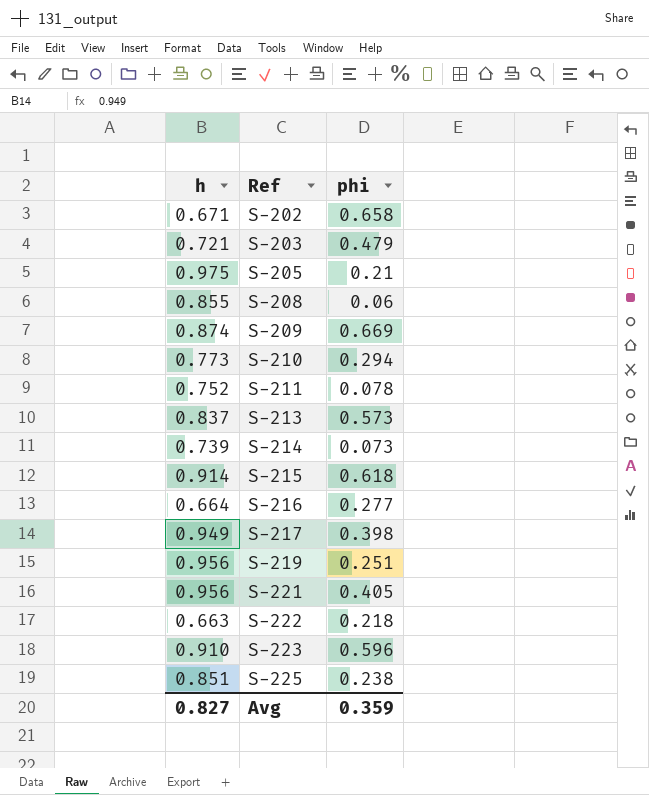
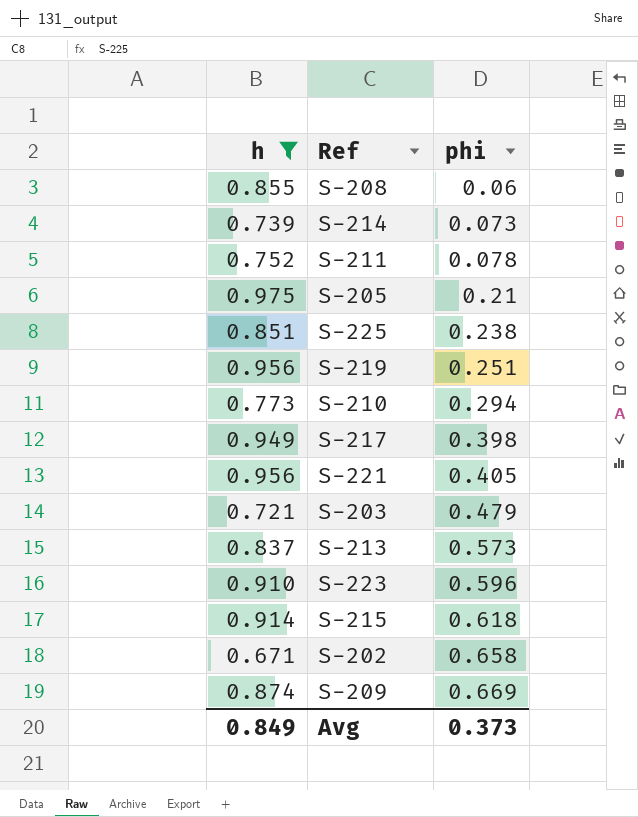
filter: none -> h >= 0.671
row order: Ref ascending -> phi ascending
Avg | h: 0.827 -> 0.849
Avg | phi: 0.359 -> 0.373

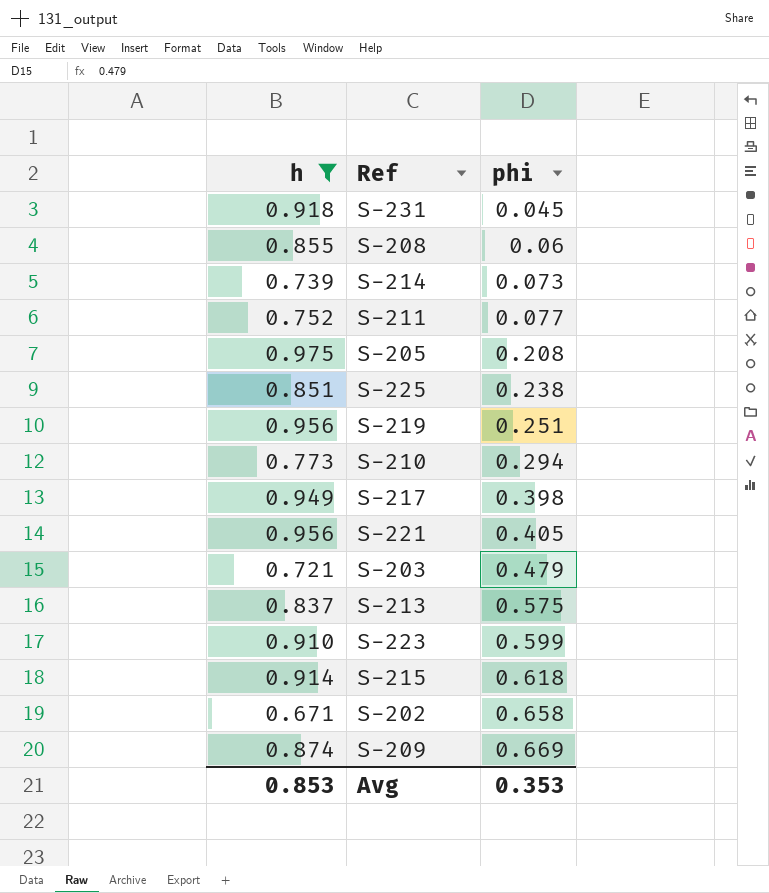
row S-231: none -> 0.918 | 0.045
S-211 | phi: 0.078 -> 0.077
S-205 | phi: 0.21 -> 0.208
S-213 | phi: 0.573 -> 0.575
S-223 | phi: 0.596 -> 0.599
Avg | h: 0.849 -> 0.853
Avg | phi: 0.373 -> 0.353

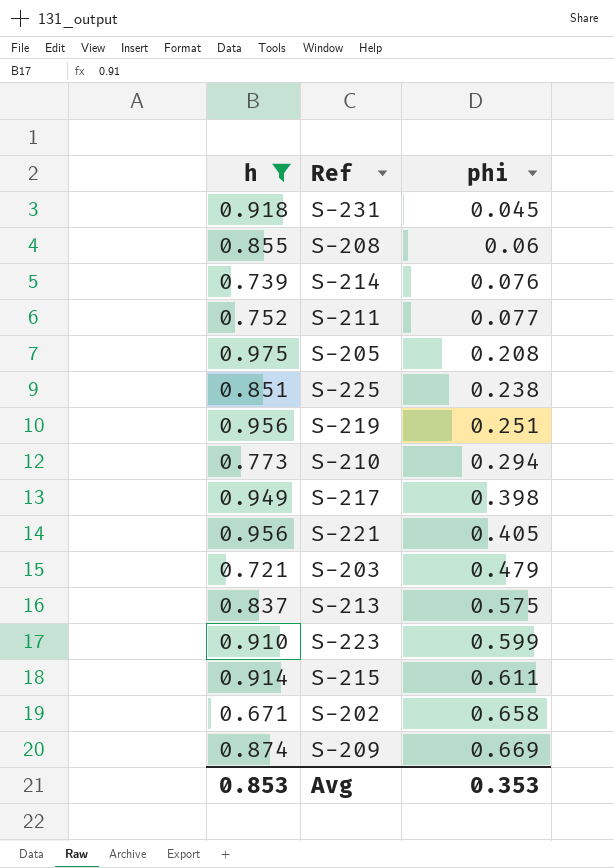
S-214 | phi: 0.073 -> 0.076
S-215 | phi: 0.618 -> 0.611

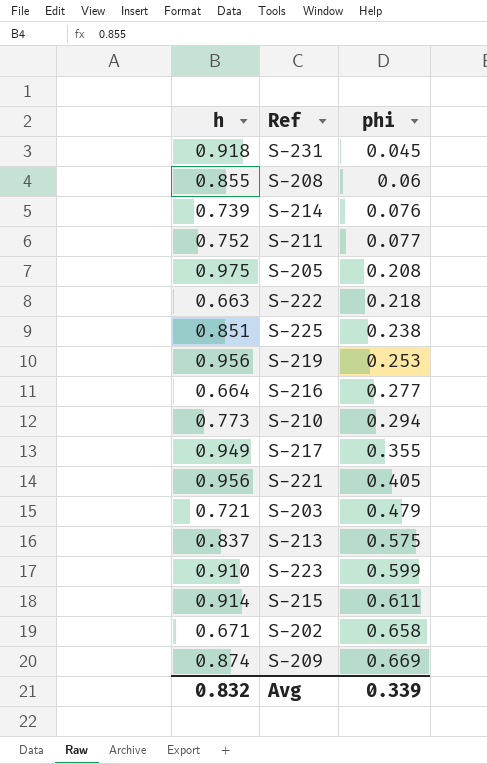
filter: h >= 0.671 -> none
S-219 | phi: 0.251 -> 0.253
S-217 | phi: 0.398 -> 0.355
Avg | h: 0.853 -> 0.832
Avg | phi: 0.353 -> 0.339

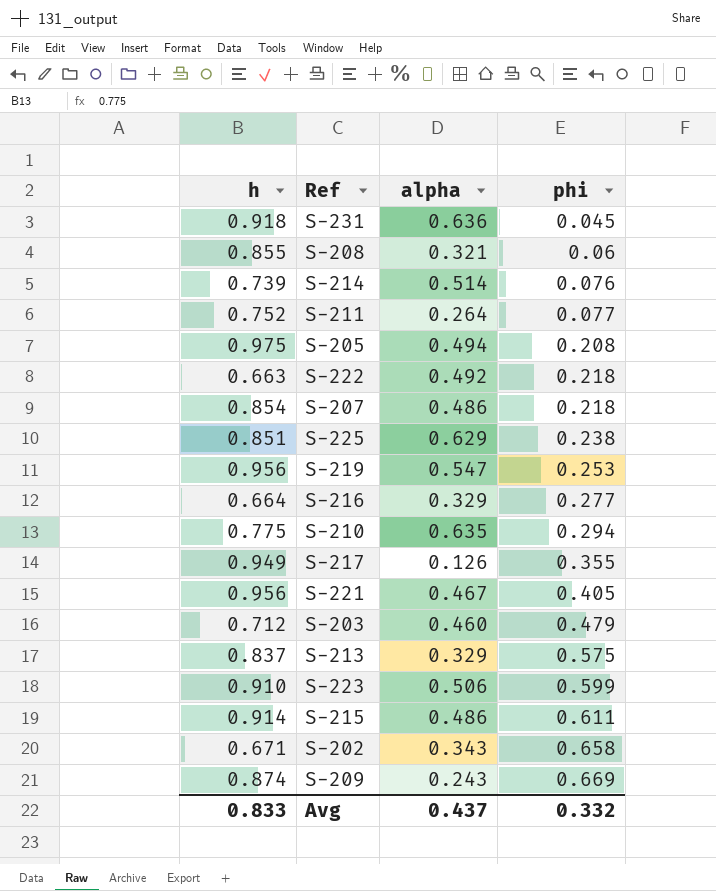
column alpha | position: none -> 3
row S-207: none -> 0.854 | 0.486 | 0.218
S-210 | h: 0.773 -> 0.775
S-203 | h: 0.721 -> 0.712
Avg | h: 0.832 -> 0.833
Avg | phi: 0.339 -> 0.332

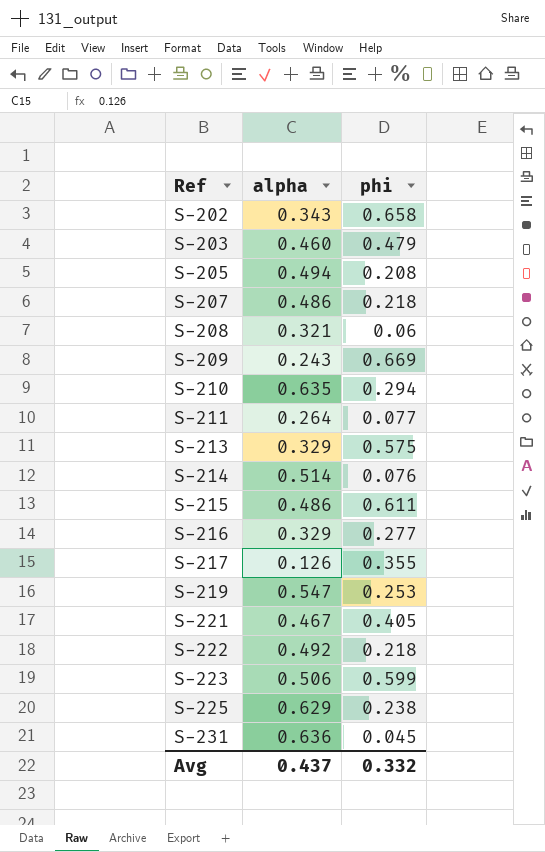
row order: phi ascending -> Ref ascending
column h | position: 1 -> none

